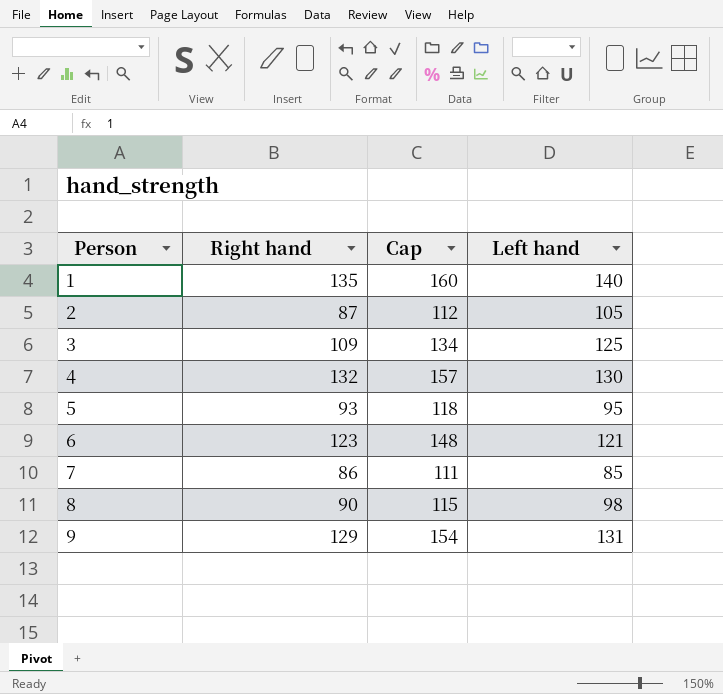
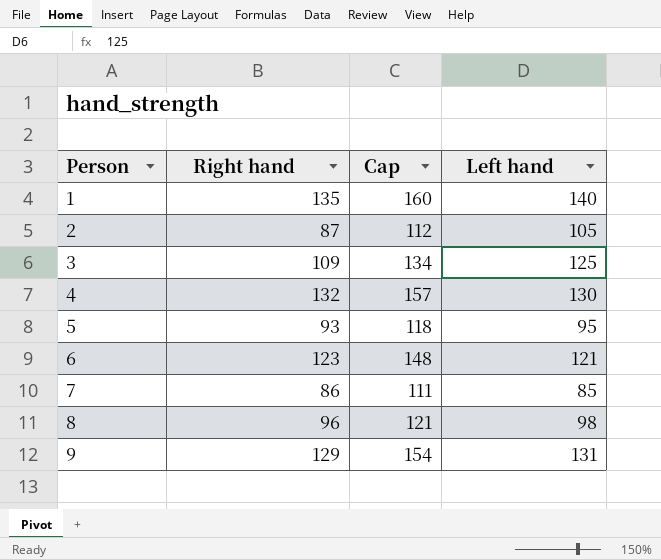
8 | Right hand: 90 -> 96
8 | Cap: 115 -> 121

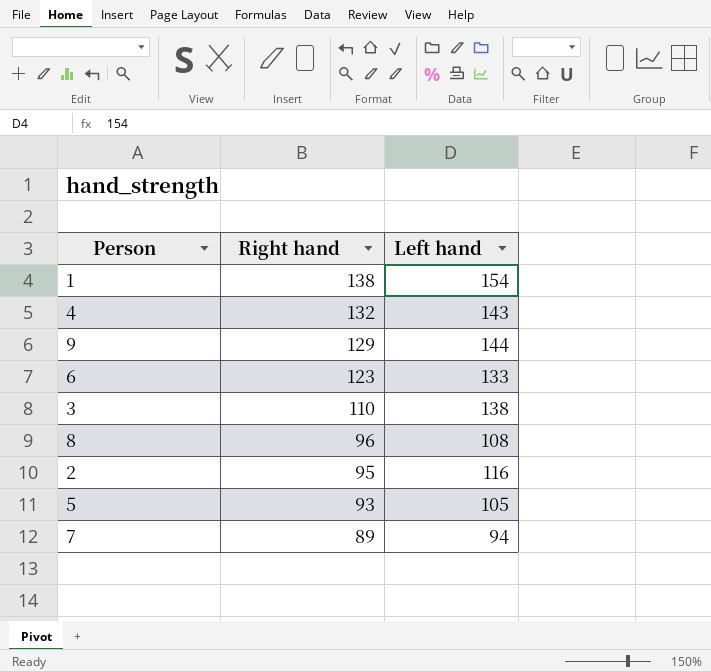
row order: Person ascending -> Right hand descending
column Cap | formula: [Right hand] + 25 -> none
1 | Right hand: 135 -> 138
1 | Left hand: 140 -> 154
4 | Left hand: 130 -> 143
9 | Left hand: 131 -> 144
6 | Left hand: 121 -> 133
3 | Right hand: 109 -> 110
3 | Left hand: 125 -> 138
8 | Left hand: 98 -> 108
2 | Right hand: 87 -> 95
2 | Left hand: 105 -> 116
5 | Left hand: 95 -> 105
7 | Right hand: 86 -> 89
7 | Left hand: 85 -> 94

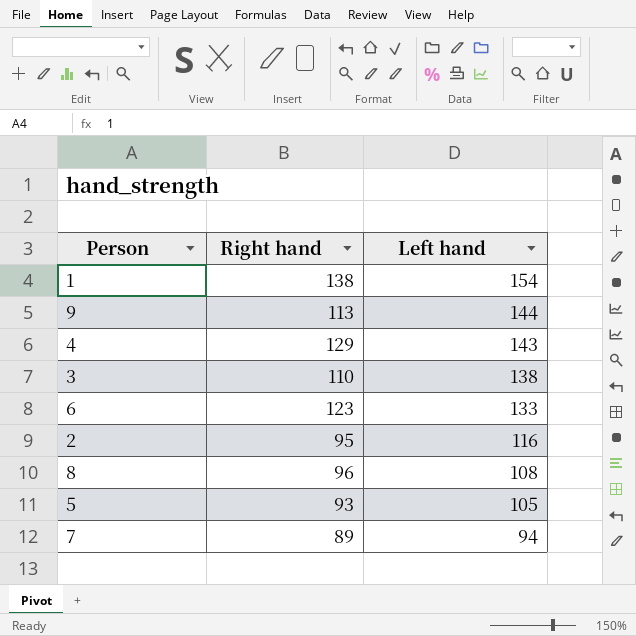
row order: Right hand descending -> Left hand descending
9 | Right hand: 129 -> 113
4 | Right hand: 132 -> 129

